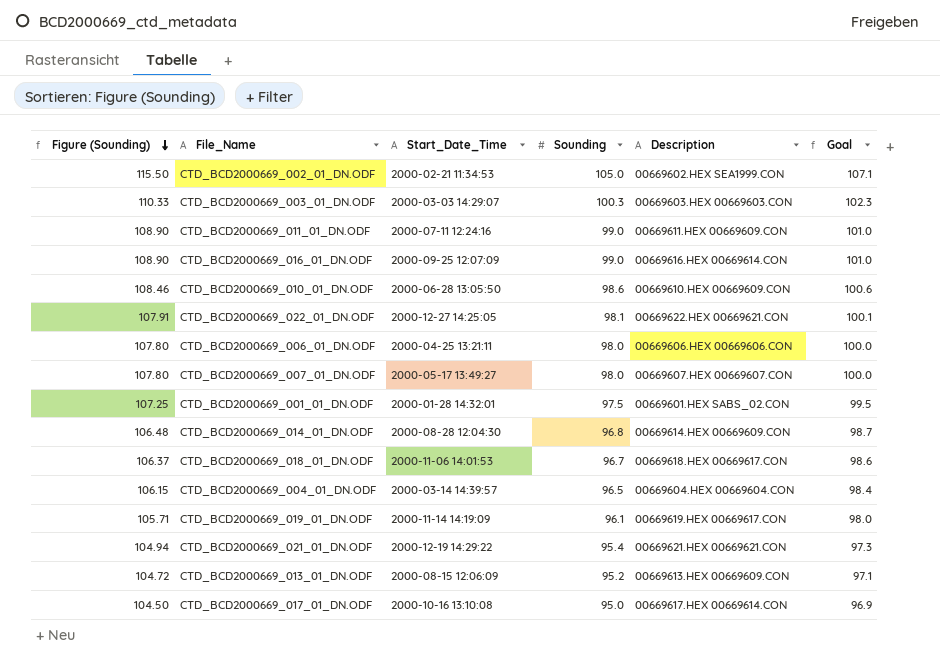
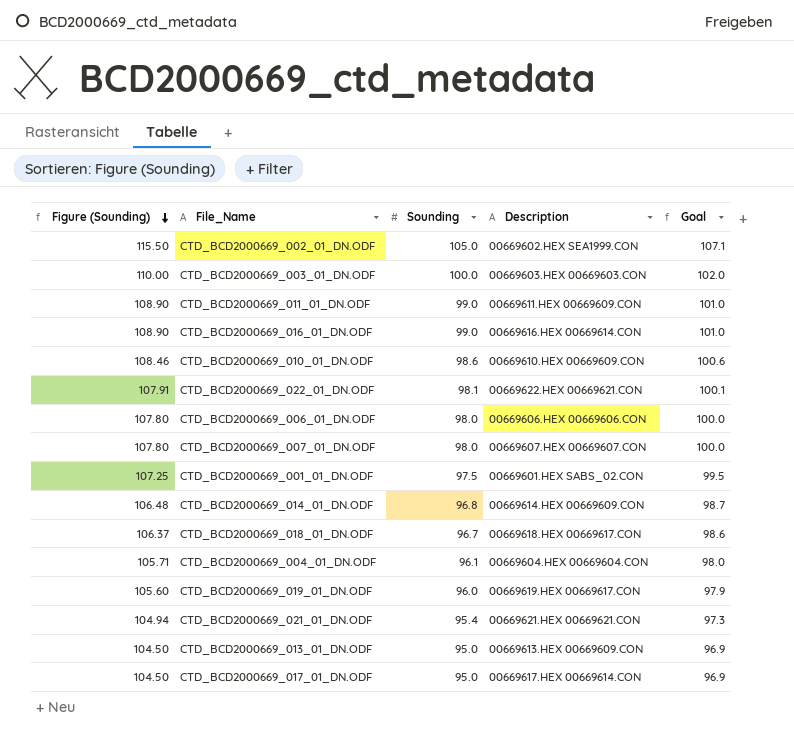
column Start_Date_Time | position: 3 -> none
CTD_BCD2000669_003_01_DN.ODF | Figure (Sounding): 110.33 -> 110.00
CTD_BCD2000669_003_01_DN.ODF | Sounding: 100.3 -> 100.0
CTD_BCD2000669_003_01_DN.ODF | Goal: 102.3 -> 102.0
CTD_BCD2000669_004_01_DN.ODF | Figure (Sounding): 106.15 -> 105.71
CTD_BCD2000669_004_01_DN.ODF | Sounding: 96.5 -> 96.1
CTD_BCD2000669_004_01_DN.ODF | Goal: 98.4 -> 98.0
CTD_BCD2000669_019_01_DN.ODF | Figure (Sounding): 105.71 -> 105.60
CTD_BCD2000669_019_01_DN.ODF | Sounding: 96.1 -> 96.0
CTD_BCD2000669_019_01_DN.ODF | Goal: 98.0 -> 97.9
CTD_BCD2000669_013_01_DN.ODF | Figure (Sounding): 104.72 -> 104.50
CTD_BCD2000669_013_01_DN.ODF | Sounding: 95.2 -> 95.0
CTD_BCD2000669_013_01_DN.ODF | Goal: 97.1 -> 96.9

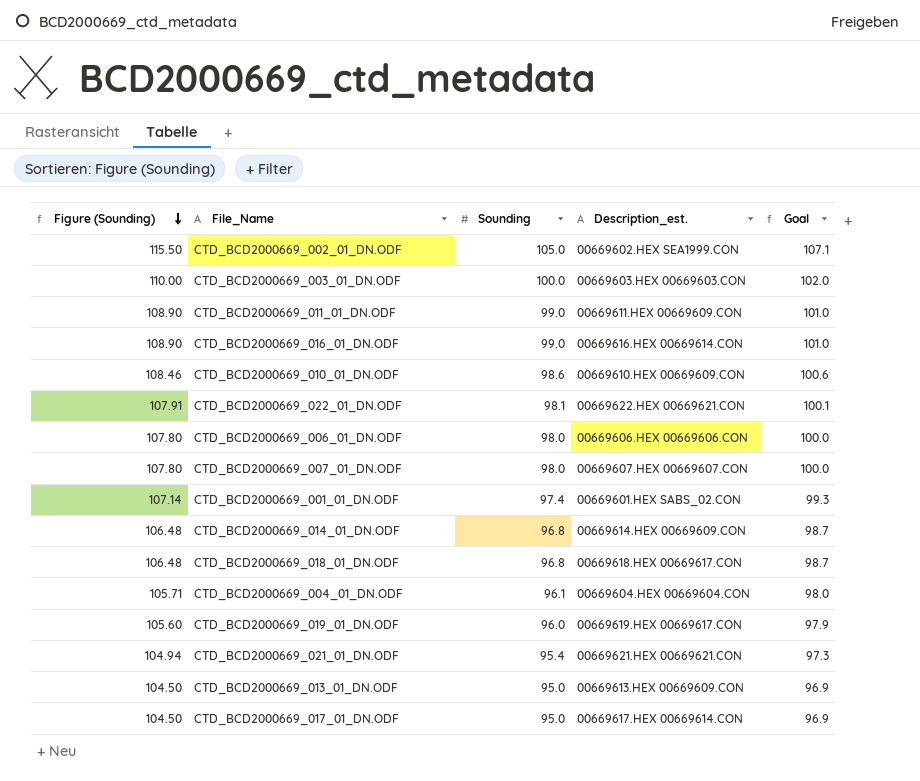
column name: Description -> Description_est.
CTD_BCD2000669_001_01_DN.ODF | Figure (Sounding): 107.25 -> 107.14
CTD_BCD2000669_001_01_DN.ODF | Sounding: 97.5 -> 97.4
CTD_BCD2000669_001_01_DN.ODF | Goal: 99.5 -> 99.3
CTD_BCD2000669_018_01_DN.ODF | Figure (Sounding): 106.37 -> 106.48
CTD_BCD2000669_018_01_DN.ODF | Sounding: 96.7 -> 96.8
CTD_BCD2000669_018_01_DN.ODF | Goal: 98.6 -> 98.7

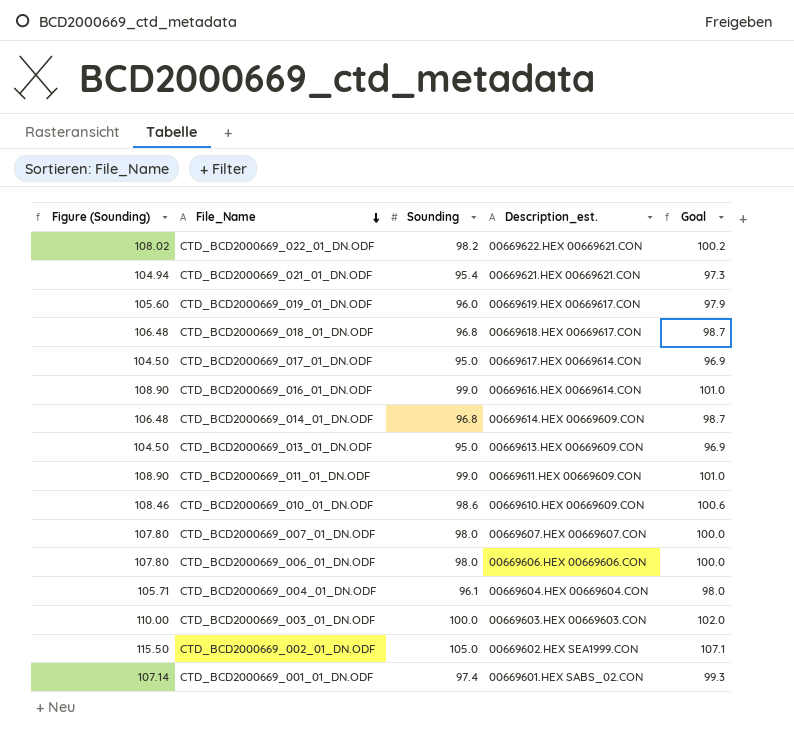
row order: Figure (Sounding) descending -> File_Name descending
CTD_BCD2000669_022_01_DN.ODF | Figure (Sounding): 107.91 -> 108.02
CTD_BCD2000669_022_01_DN.ODF | Sounding: 98.1 -> 98.2
CTD_BCD2000669_022_01_DN.ODF | Goal: 100.1 -> 100.2

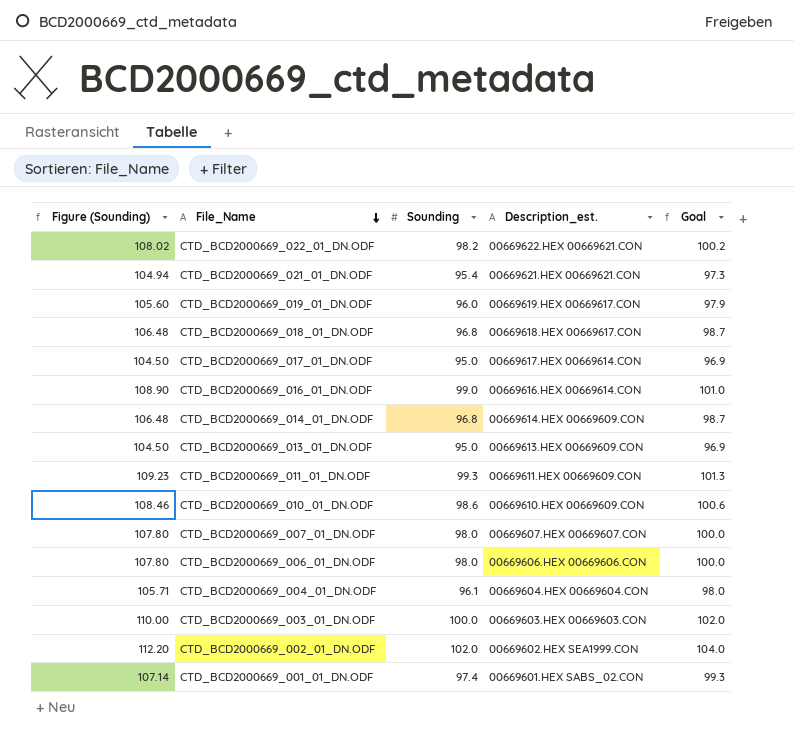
CTD_BCD2000669_011_01_DN.ODF | Figure (Sounding): 108.90 -> 109.23
CTD_BCD2000669_011_01_DN.ODF | Sounding: 99.0 -> 99.3
CTD_BCD2000669_011_01_DN.ODF | Goal: 101.0 -> 101.3
CTD_BCD2000669_002_01_DN.ODF | Figure (Sounding): 115.50 -> 112.20
CTD_BCD2000669_002_01_DN.ODF | Sounding: 105.0 -> 102.0
CTD_BCD2000669_002_01_DN.ODF | Goal: 107.1 -> 104.0

